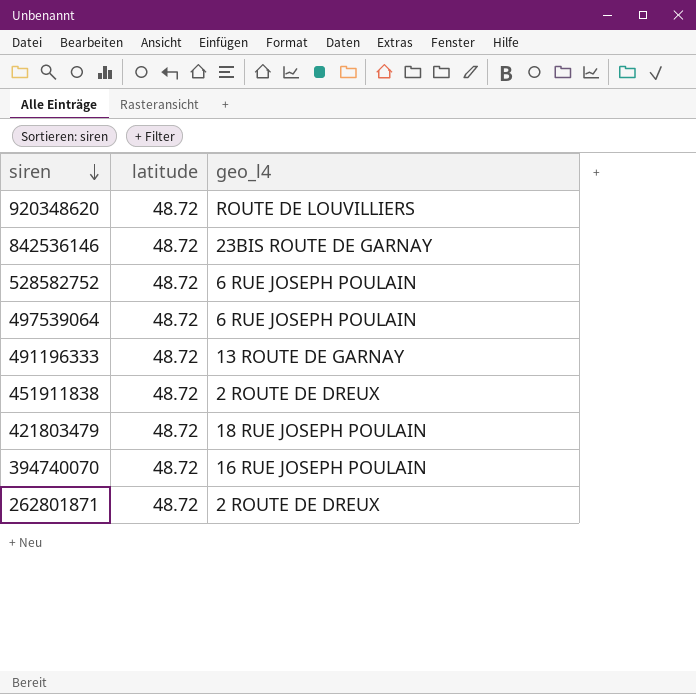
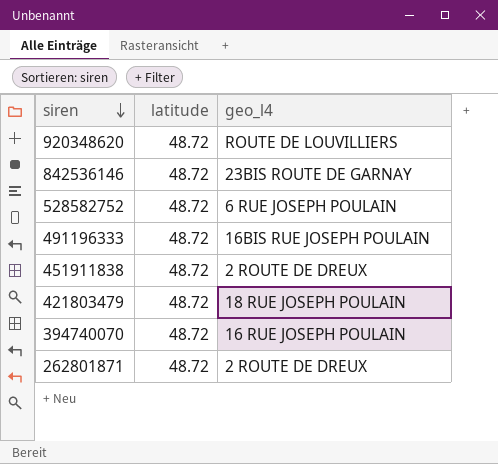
row 497539064: 48.72 | 6 RUE JOSEPH POULAIN -> none
491196333 | geo_l4: 13 ROUTE DE GARNAY -> 16BIS RUE JOSEPH POULAIN

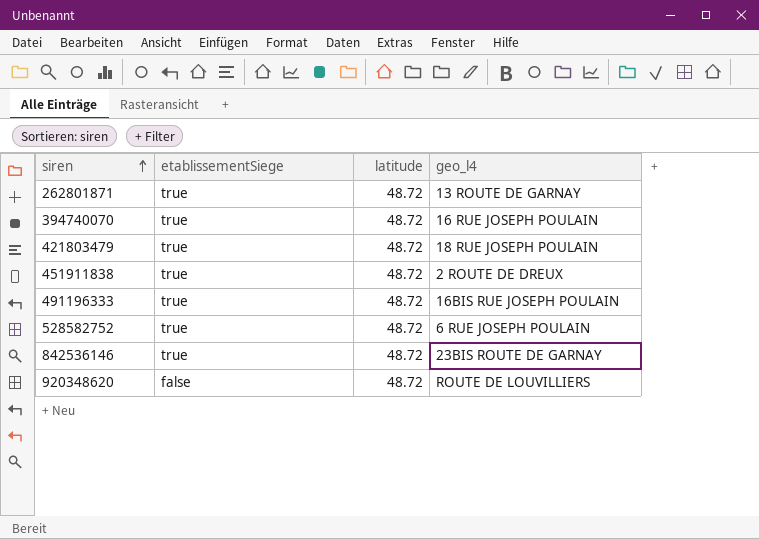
row order: siren descending -> siren ascending
column etablissementSiege | position: none -> 2
262801871 | geo_l4: 2 ROUTE DE DREUX -> 13 ROUTE DE GARNAY

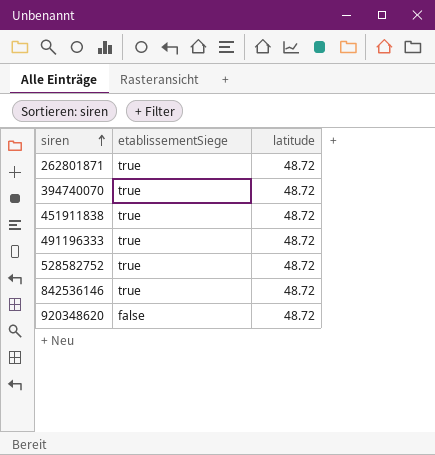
column geo_l4 | position: 4 -> none
row 421803479: true | 48.72 | 18 RUE JOSEPH POULAIN -> none

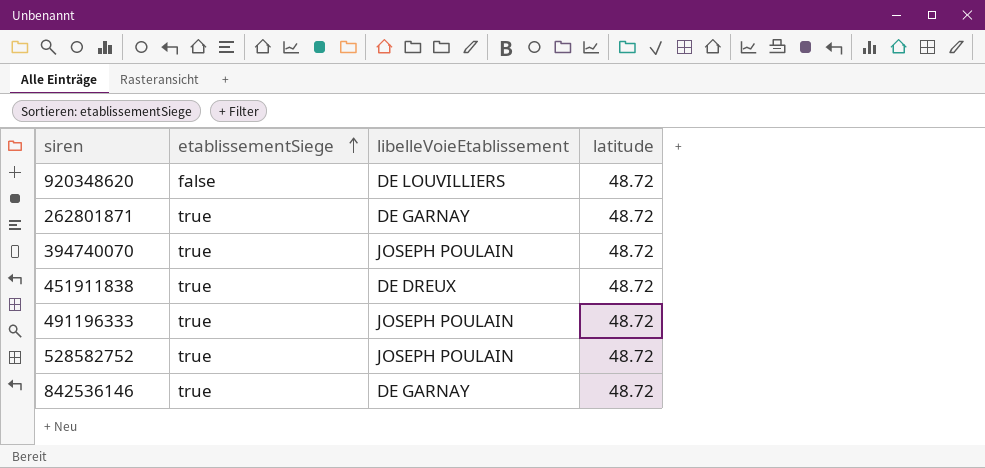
row order: siren ascending -> etablissementSiege ascending
column libelleVoieEtablissement | position: none -> 3

